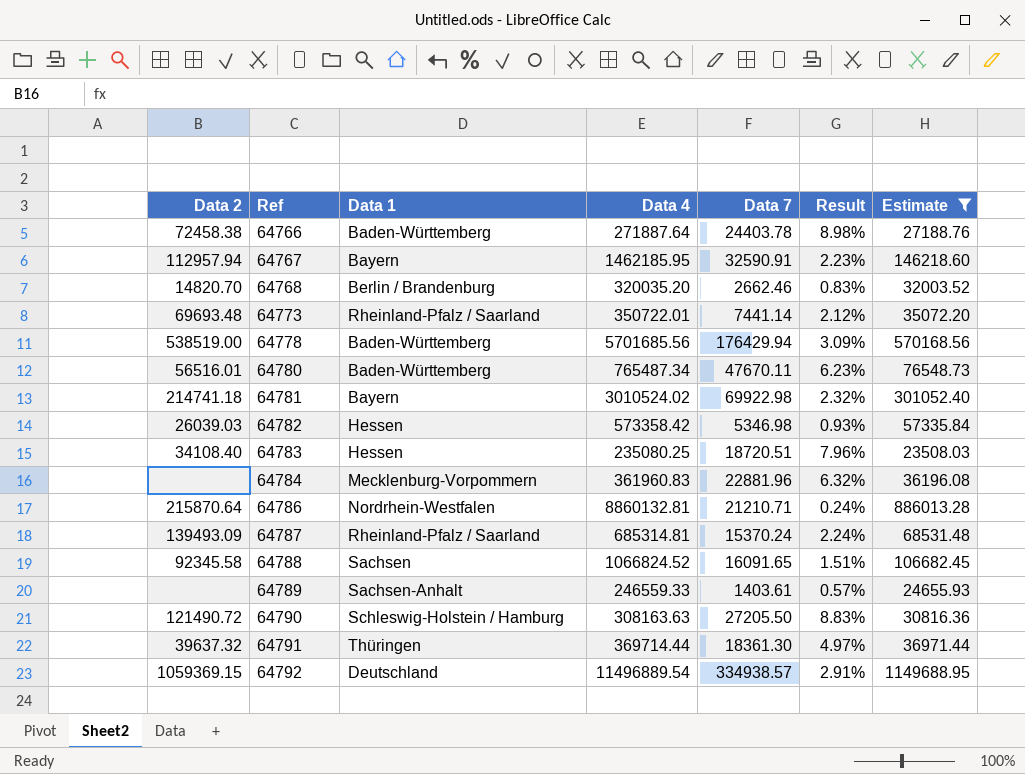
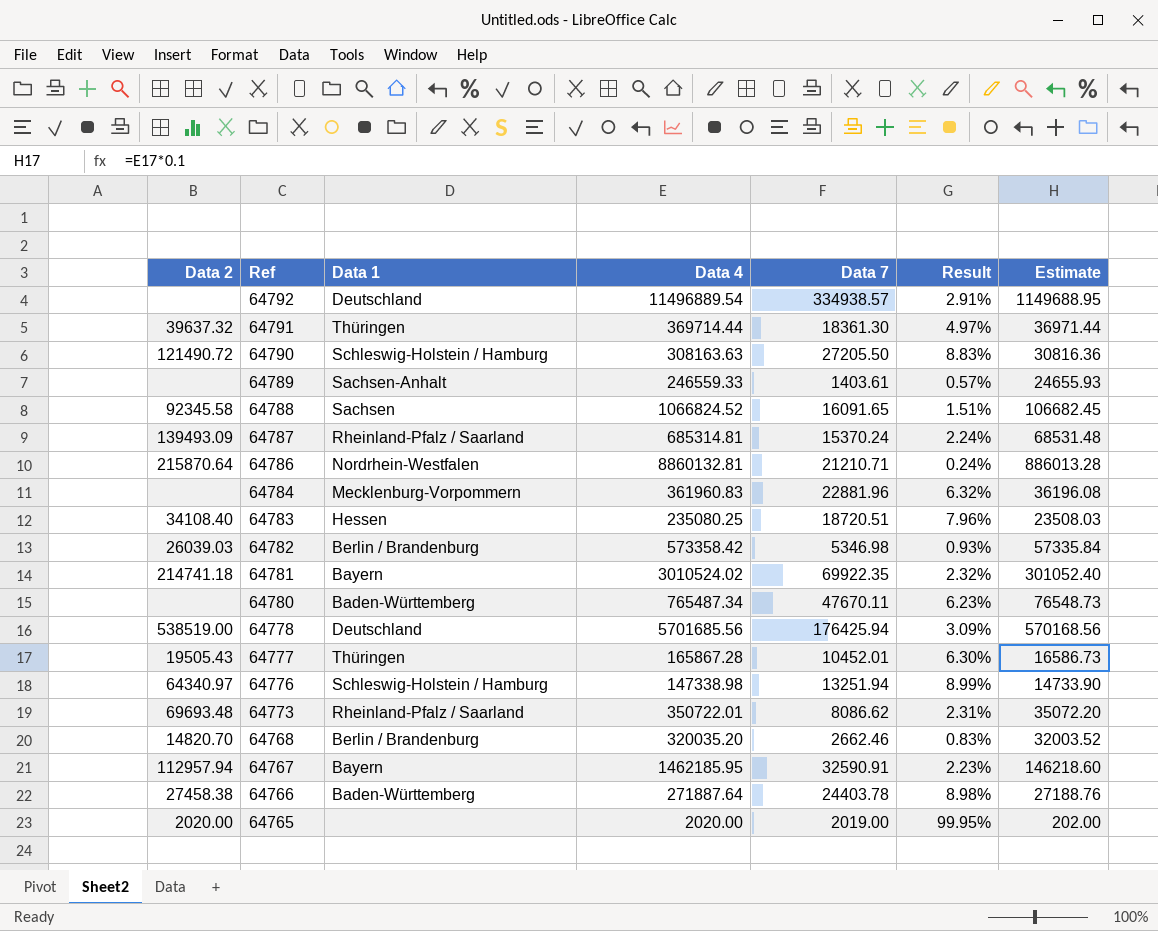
filter: Estimate >= 23508.03 -> none
row order: Ref ascending -> Ref descending
64792 | Data 2: 1059369.15 -> none
64782 | Data 1: Hessen -> Berlin / Brandenburg
64781 | Data 7: 69922.98 -> 69922.35
64780 | Data 2: 56516.01 -> none
64778 | Data 1: Baden-Württemberg -> Deutschland
64778 | Data 7: 176429.94 -> 176425.94
64773 | Data 7: 7441.14 -> 8086.62
64773 | Result: 2.12% -> 2.31%
64766 | Data 2: 72458.38 -> 27458.38

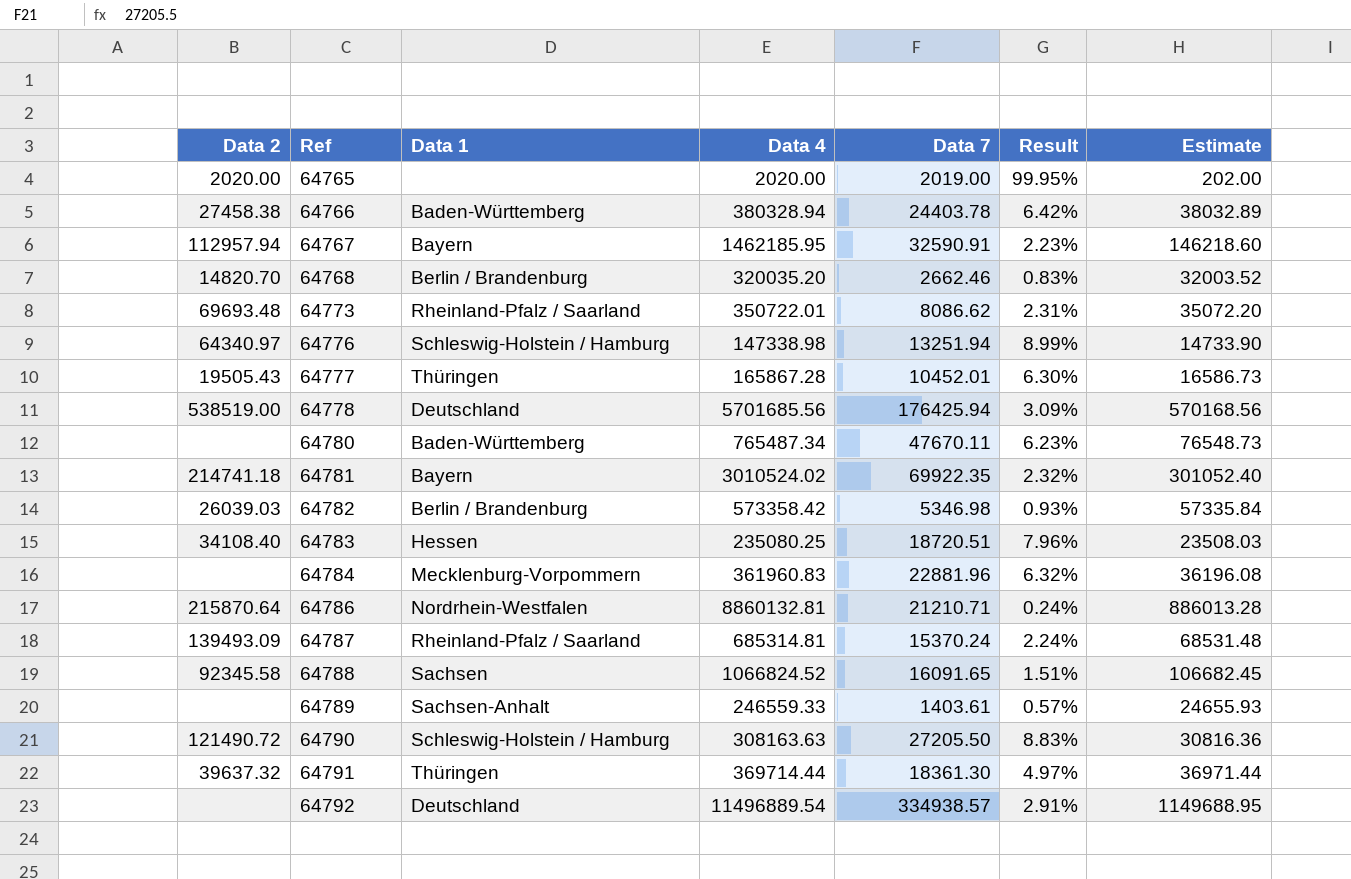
row order: Ref descending -> Ref ascending
64766 | Data 4: 271887.64 -> 380328.94
64766 | Result: 8.98% -> 6.42%
64766 | Estimate: 27188.76 -> 38032.89

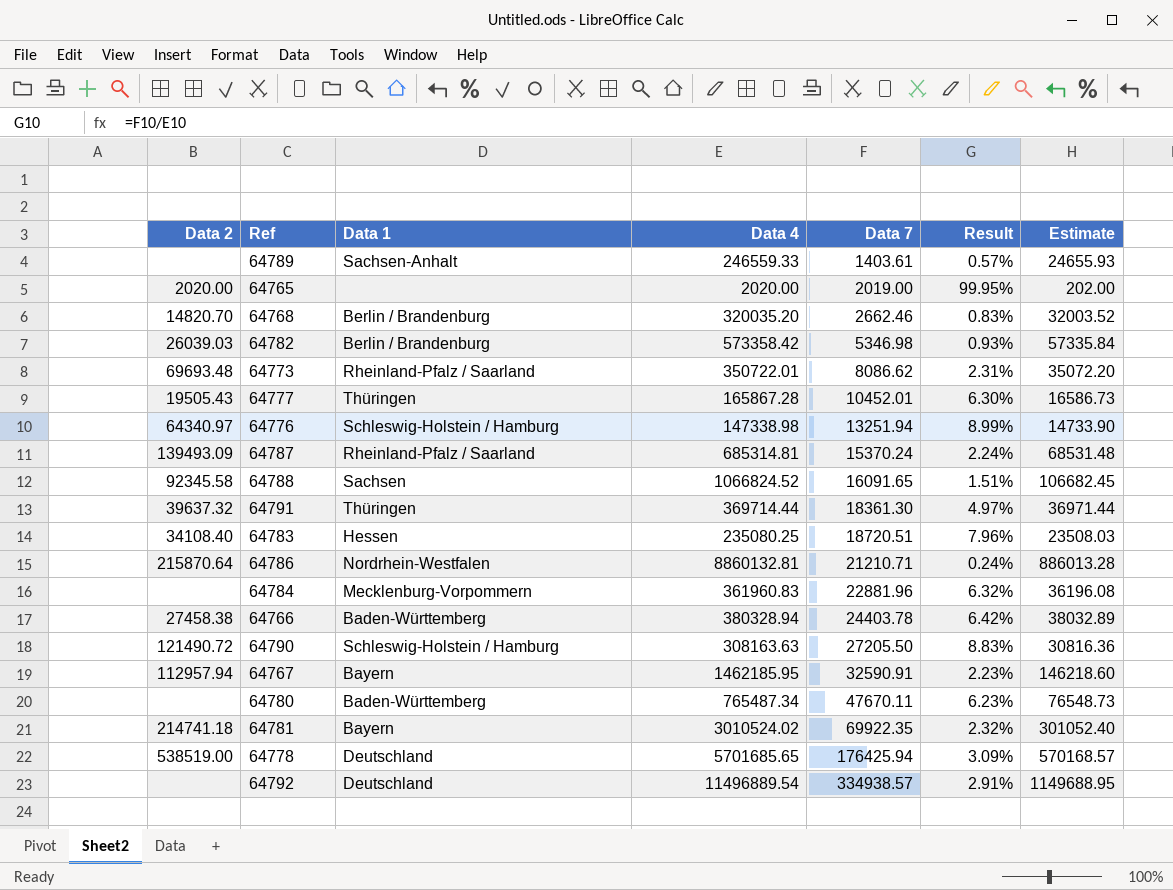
row order: Ref ascending -> Data 7 ascending
64778 | Data 4: 5701685.56 -> 5701685.65
64778 | Estimate: 570168.56 -> 570168.57

